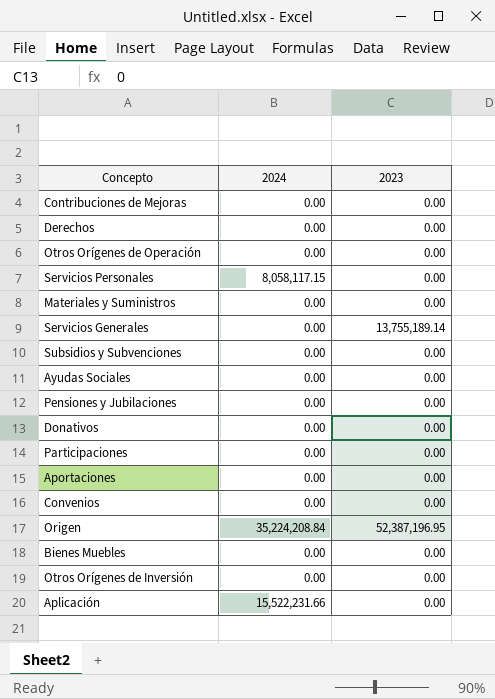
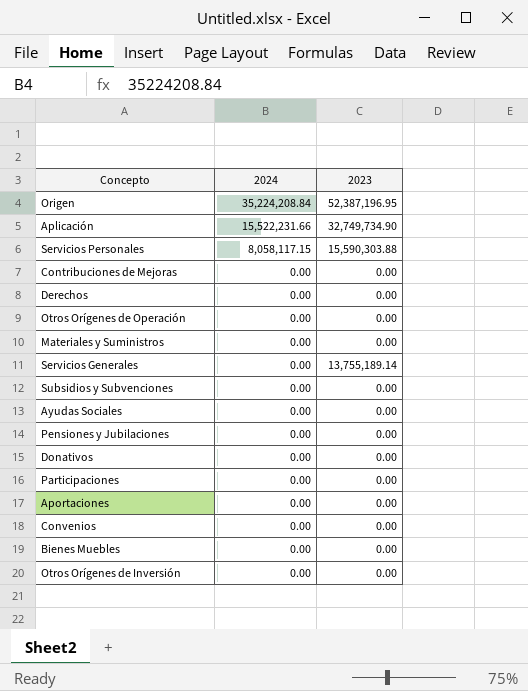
row order: none -> 2024 descending
Aplicación | 2023: 0.00 -> 32,749,734.90
Servicios Personales | 2023: 0.00 -> 15,590,303.88

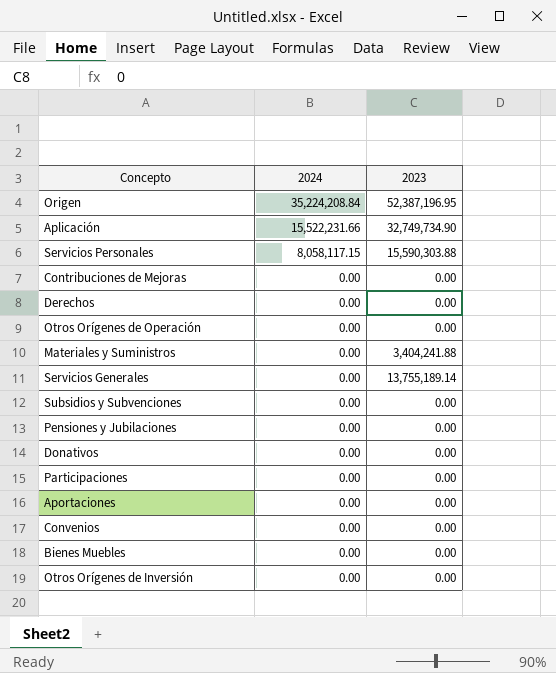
row Ayudas Sociales: 0.00 | 0.00 -> none
Materiales y Suministros | 2023: 0.00 -> 3,404,241.88

